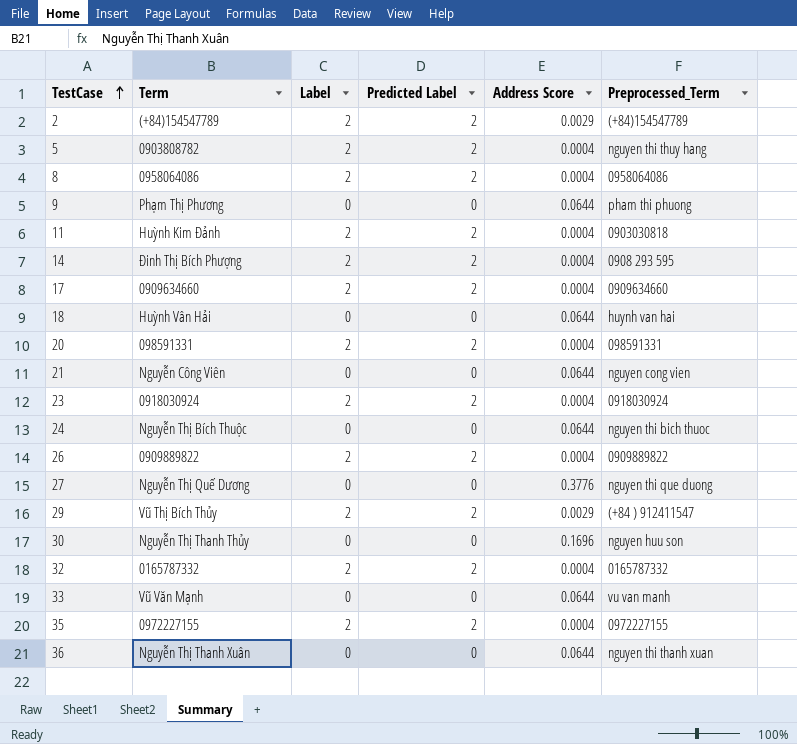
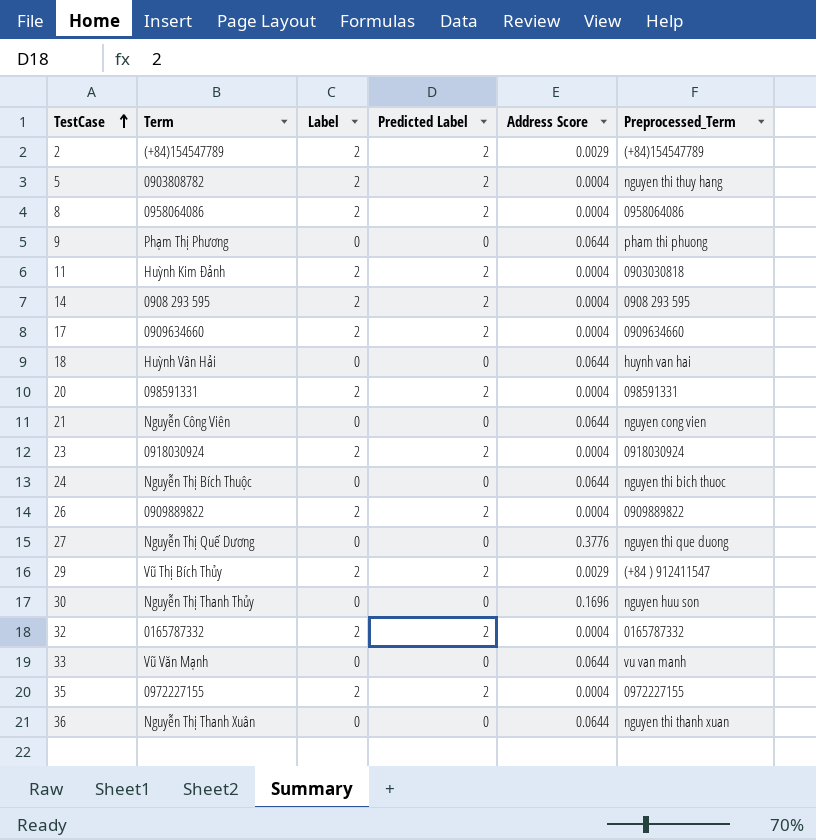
14 | Term: Đinh Thị Bích Phượng -> 0908 293 595

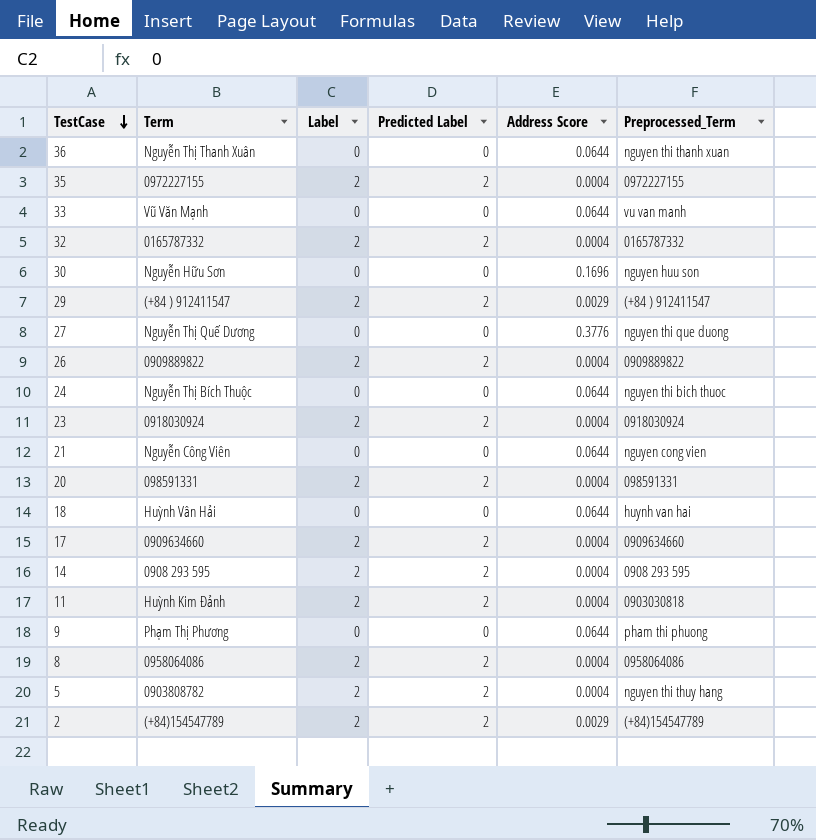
row order: TestCase ascending -> TestCase descending
30 | Term: Nguyễn Thị Thanh Thủy -> Nguyễn Hữu Sơn
29 | Term: Vũ Thị Bích Thủy -> (+84 ) 912411547

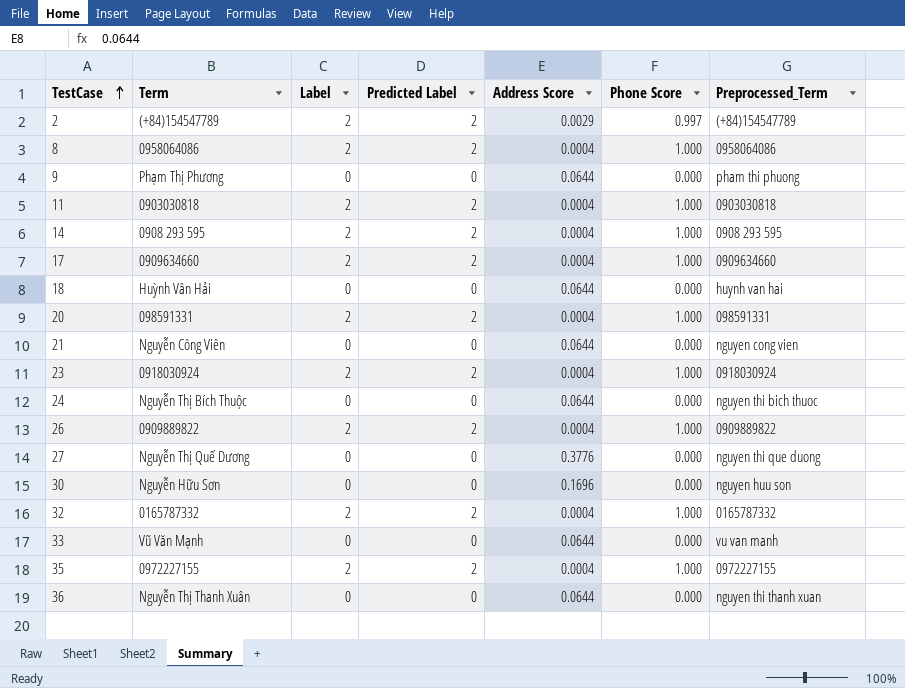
row order: TestCase descending -> TestCase ascending
column Phone Score | position: none -> 6
row 29: (+84 ) 912411547 | 2 | 2 | 0.0029 | (+84 ) 912411547 -> none
row 5: 0903808782 | 2 | 2 | 0.0004 | nguyen thi thuy hang -> none
11 | Term: Huỳnh Kim Đảnh -> 0903030818

